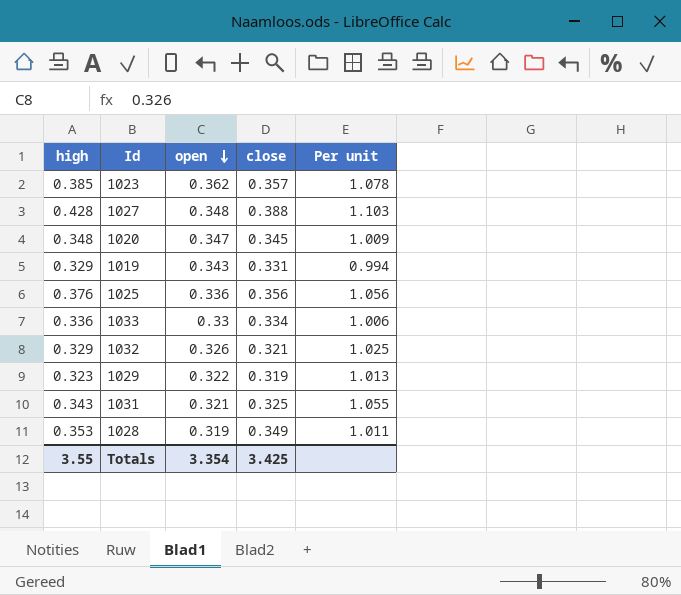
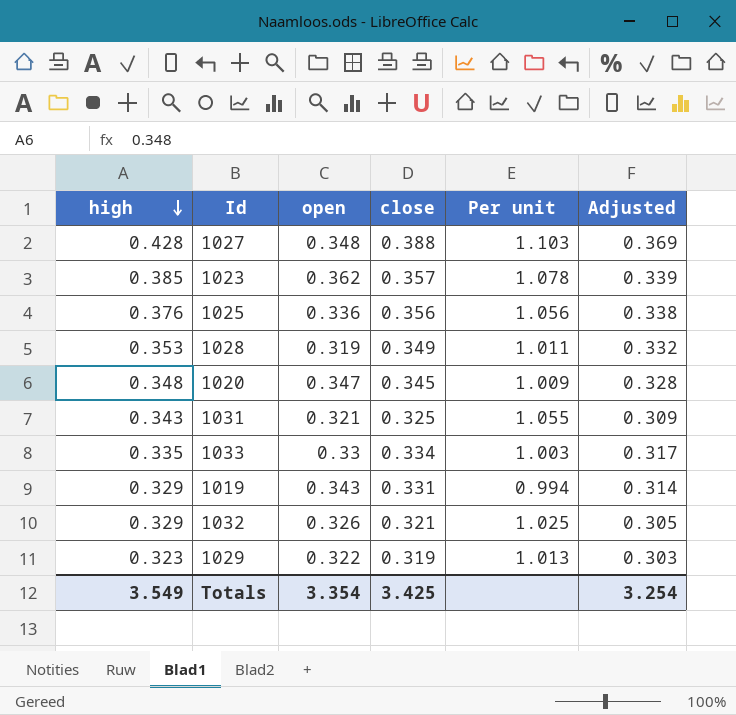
row order: open descending -> high descending
column Adjusted | formula: none -> [close] * 0.95
1033 | high: 0.336 -> 0.335
1033 | Per unit: 1.006 -> 1.003
Totals | high: 3.55 -> 3.549

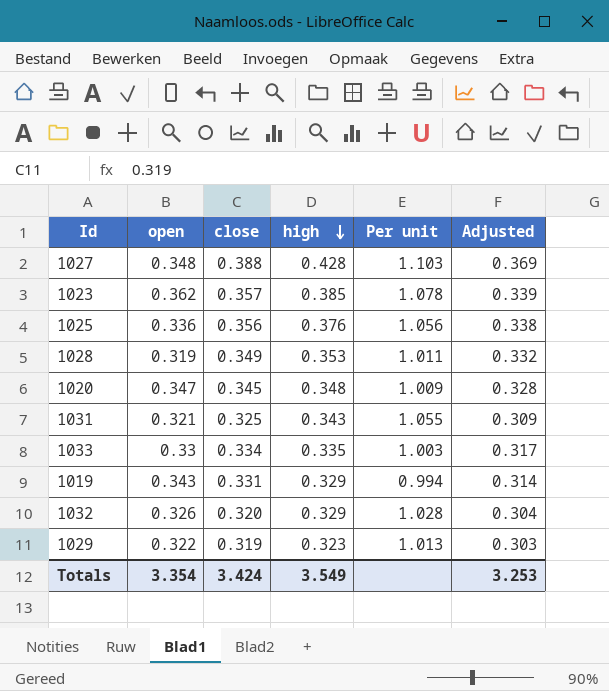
column high | position: 1 -> 4
1032 | close: 0.321 -> 0.320
1032 | Per unit: 1.025 -> 1.028
1032 | Adjusted: 0.305 -> 0.304
Totals | close: 3.425 -> 3.424
Totals | Adjusted: 3.254 -> 3.253

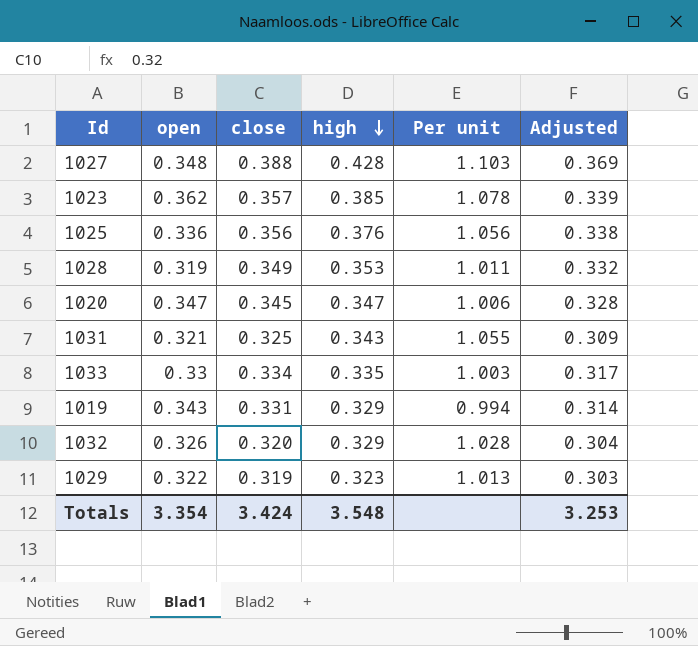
1020 | high: 0.348 -> 0.347
1020 | Per unit: 1.009 -> 1.006
Totals | high: 3.549 -> 3.548

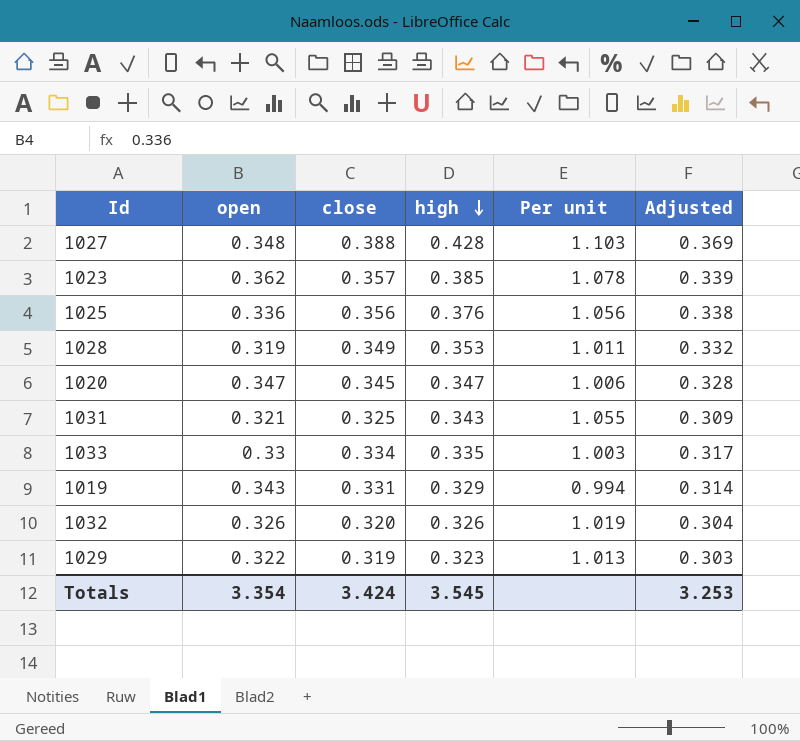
1032 | high: 0.329 -> 0.326
1032 | Per unit: 1.028 -> 1.019
Totals | high: 3.548 -> 3.545

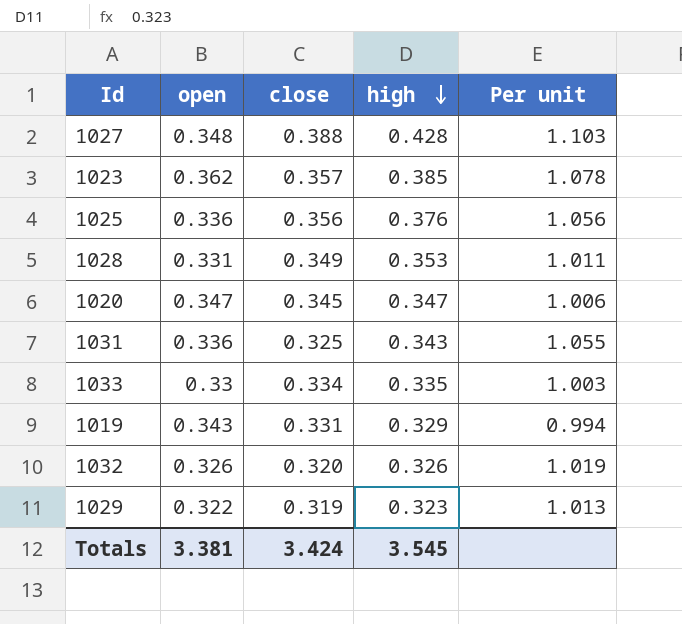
column Adjusted | formula: [close] * 0.95 -> none
1028 | open: 0.319 -> 0.331
1031 | open: 0.321 -> 0.336
Totals | open: 3.354 -> 3.381

